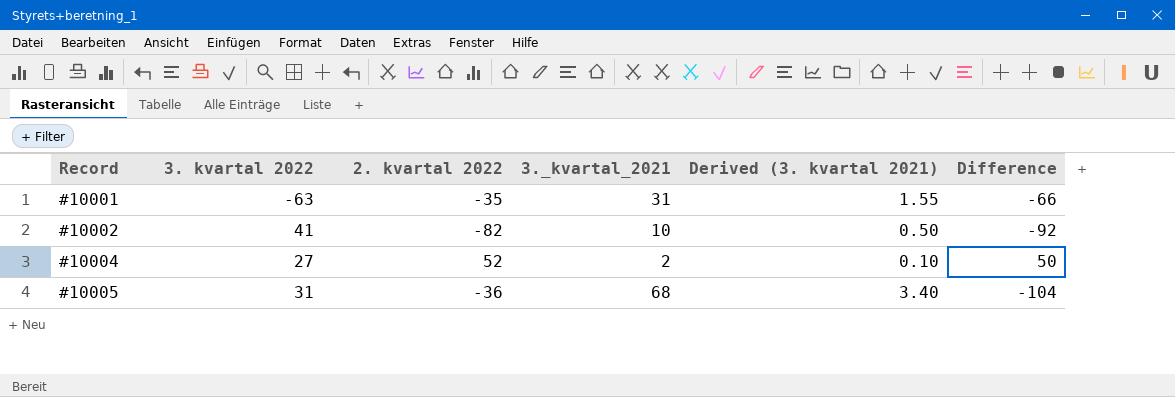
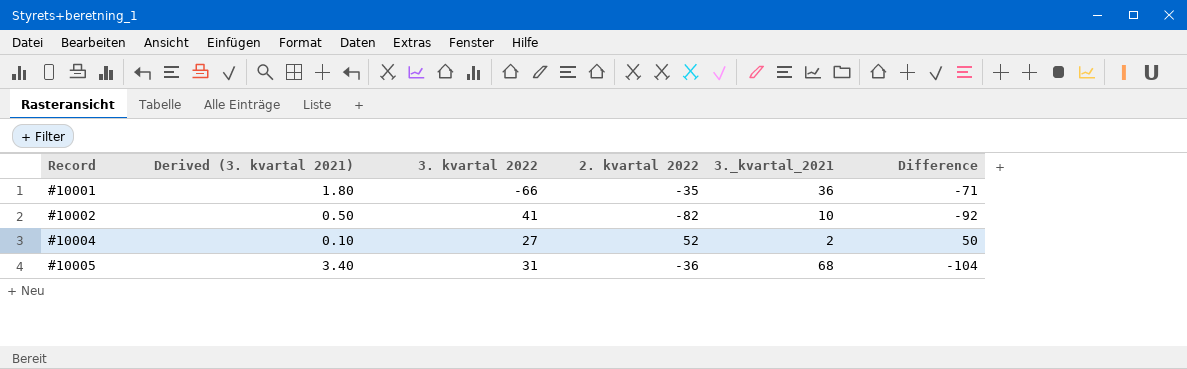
column Derived (3. kvartal 2021) | position: 5 -> 2
#10001 | Derived (3. kvartal 2021): 1.55 -> 1.80
#10001 | 3. kvartal 2022: -63 -> -66
#10001 | 3._kvartal_2021: 31 -> 36
#10001 | Difference: -66 -> -71

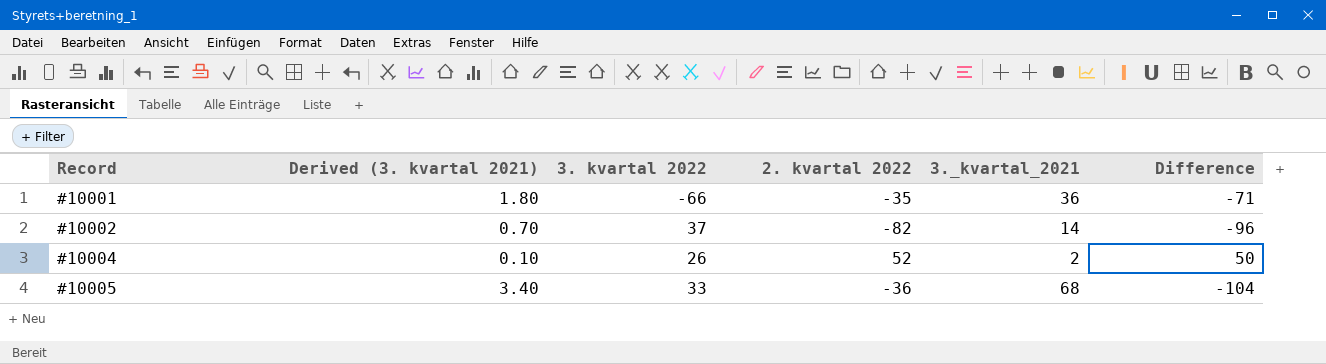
#10002 | Derived (3. kvartal 2021): 0.50 -> 0.70
#10002 | 3. kvartal 2022: 41 -> 37
#10002 | 3._kvartal_2021: 10 -> 14
#10002 | Difference: -92 -> -96
#10004 | 3. kvartal 2022: 27 -> 26
#10005 | 3. kvartal 2022: 31 -> 33

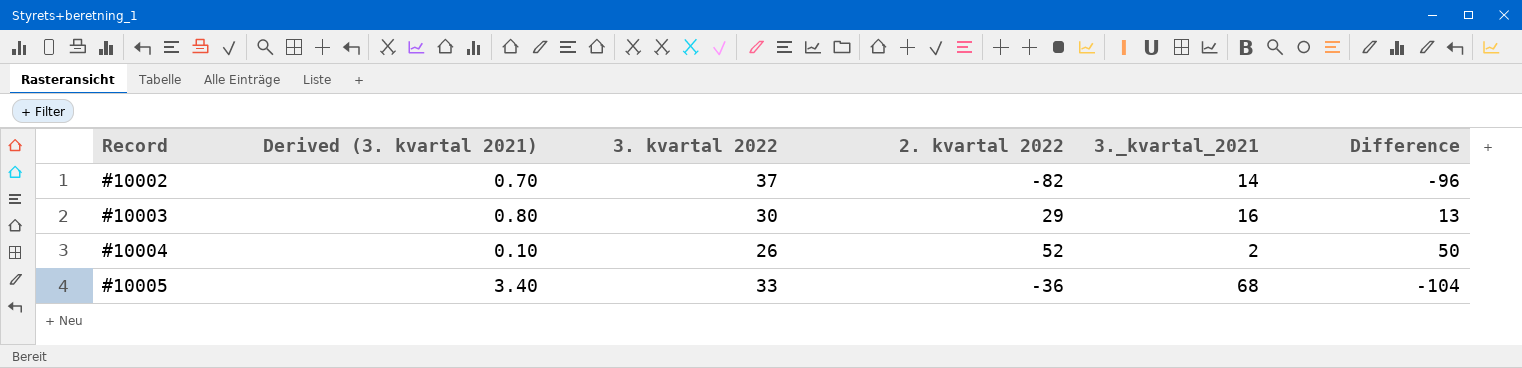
row #10001: 1.80 | -66 | -35 | 36 | -71 -> none
row #10003: none -> 0.80 | 30 | 29 | 16 | 13

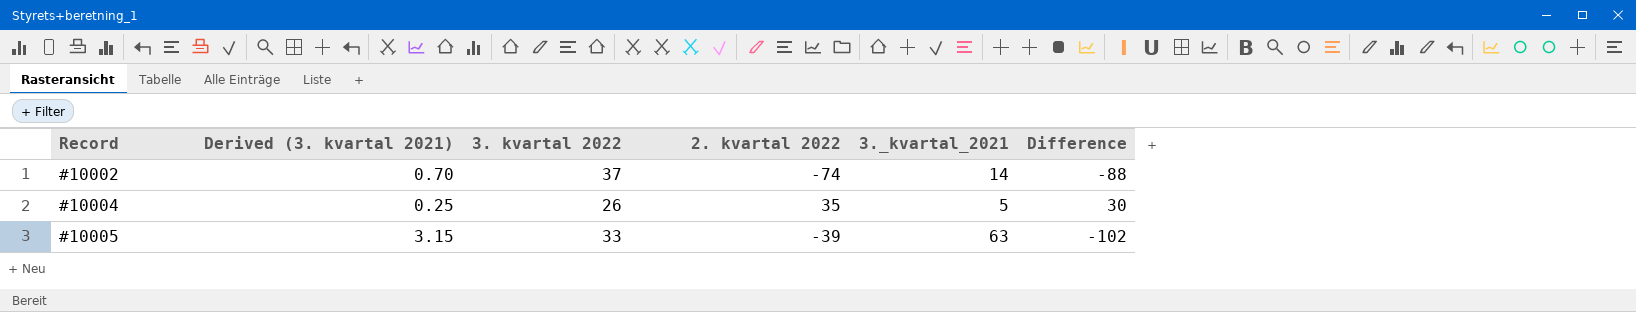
row #10003: 0.80 | 30 | 29 | 16 | 13 -> none
#10002 | 2. kvartal 2022: -82 -> -74
#10002 | Difference: -96 -> -88
#10004 | Derived (3. kvartal 2021): 0.10 -> 0.25
#10004 | 2. kvartal 2022: 52 -> 35
#10004 | 3._kvartal_2021: 2 -> 5
#10004 | Difference: 50 -> 30
#10005 | Derived (3. kvartal 2021): 3.40 -> 3.15
#10005 | 2. kvartal 2022: -36 -> -39
#10005 | 3._kvartal_2021: 68 -> 63
#10005 | Difference: -104 -> -102

